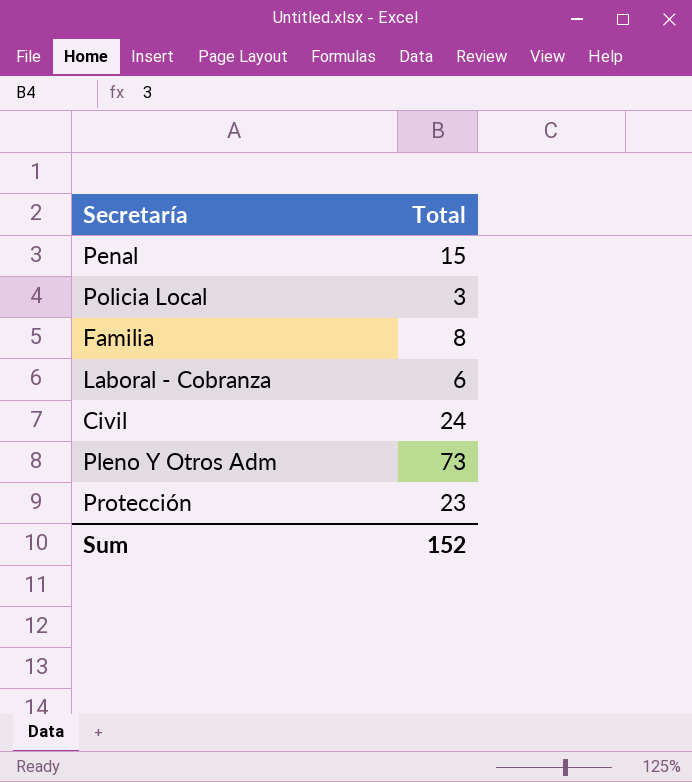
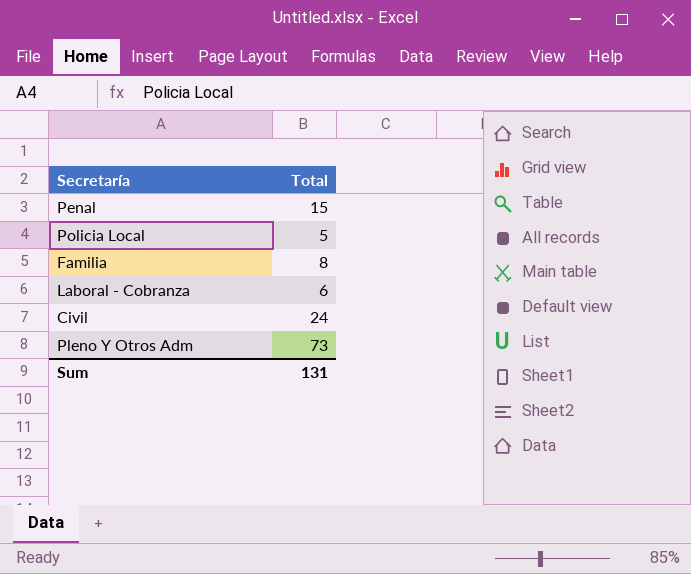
row Protección: 23 -> none
Policia Local | Total: 3 -> 5
Sum | Total: 152 -> 131

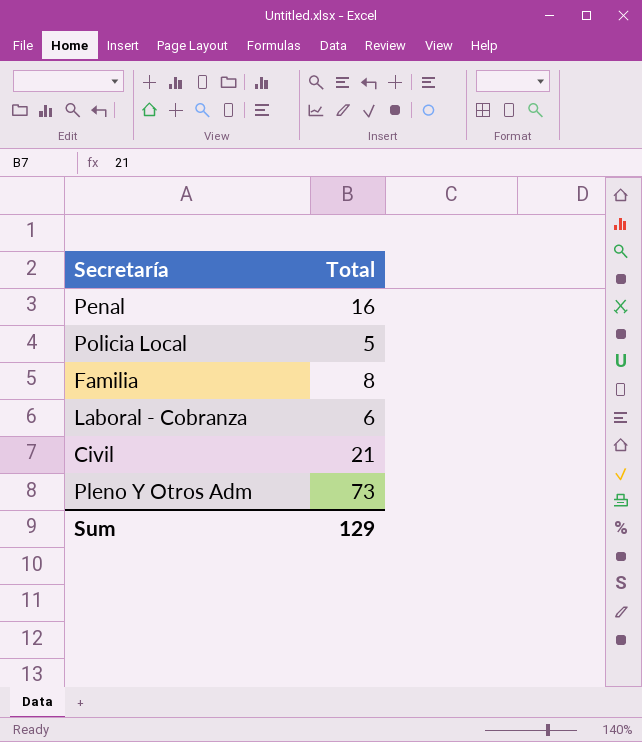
Penal | Total: 15 -> 16
Civil | Total: 24 -> 21
Sum | Total: 131 -> 129

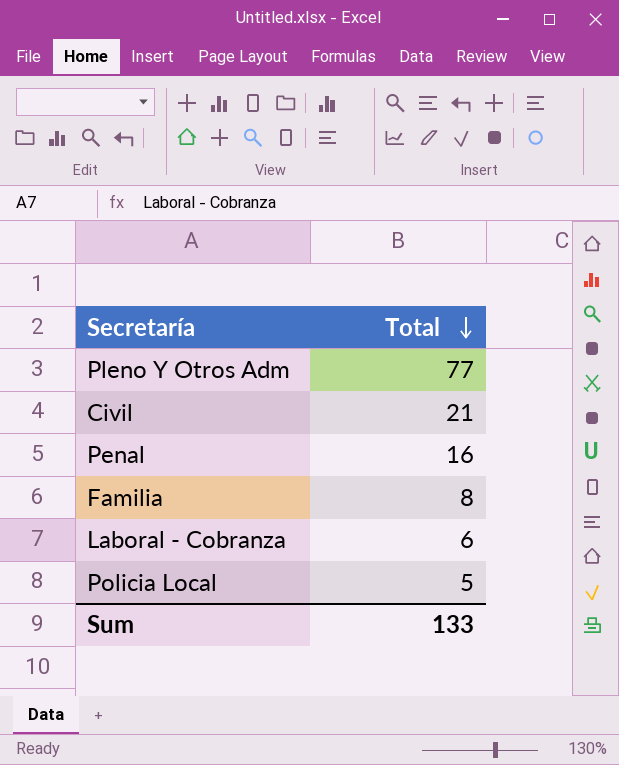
row order: none -> Total descending
Pleno Y Otros Adm | Total: 73 -> 77
Sum | Total: 129 -> 133

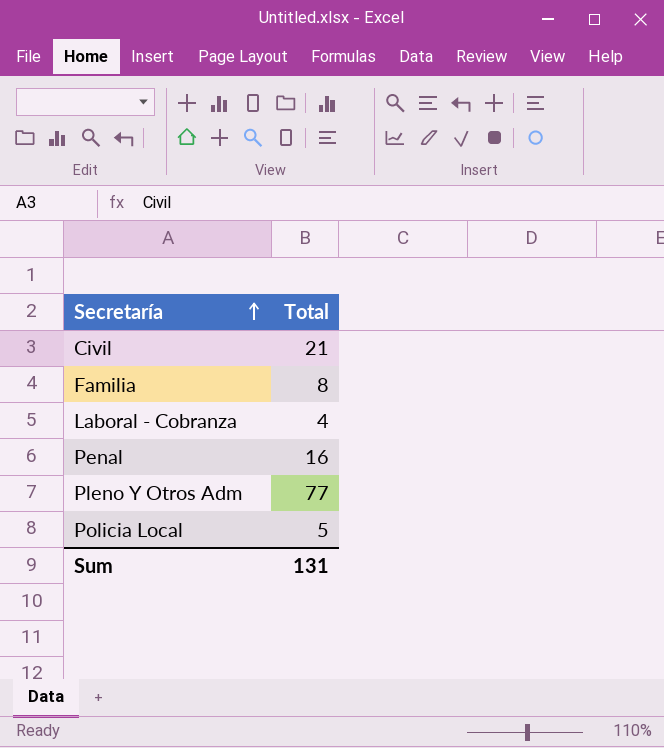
row order: Total descending -> Secretaría ascending
Laboral - Cobranza | Total: 6 -> 4
Sum | Total: 133 -> 131

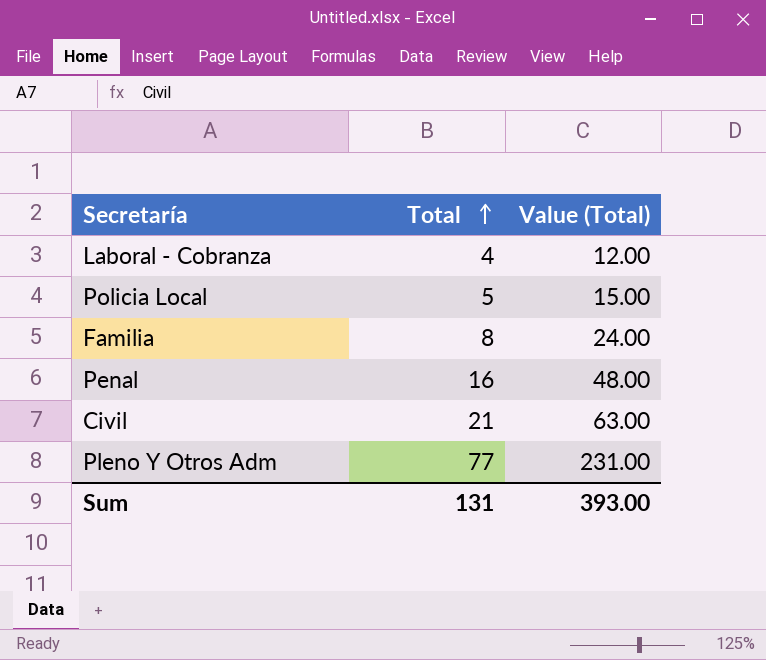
row order: Secretaría ascending -> Total ascending
column Value (Total) | formula: none -> [Total] * 3

